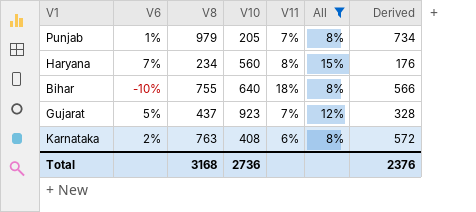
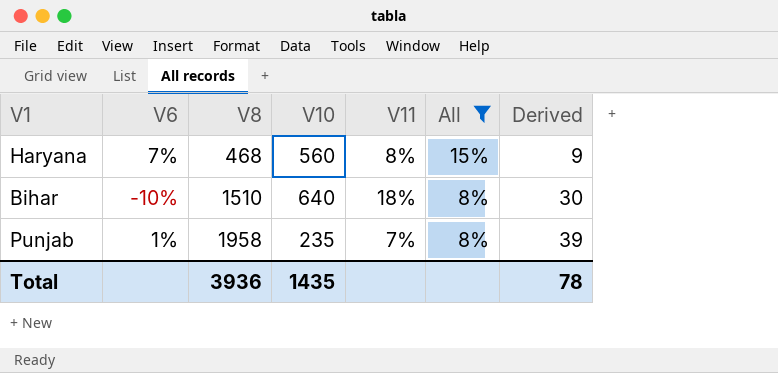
row order: none -> V8 ascending
column Derived | formula: [V8] * 0.75 -> [V8] * 0.02
row Gujarat: 5% | 437 | 923 | 7% | 12% | 328 -> none
row Karnataka: 2% | 763 | 408 | 6% | 8% | 572 -> none
Haryana | V8: 234 -> 468
Bihar | V8: 755 -> 1510
Punjab | V8: 979 -> 1958
Punjab | V10: 205 -> 235
Total | V8: 3168 -> 3936
Total | V10: 2736 -> 1435
Total | Derived: 2376 -> 78

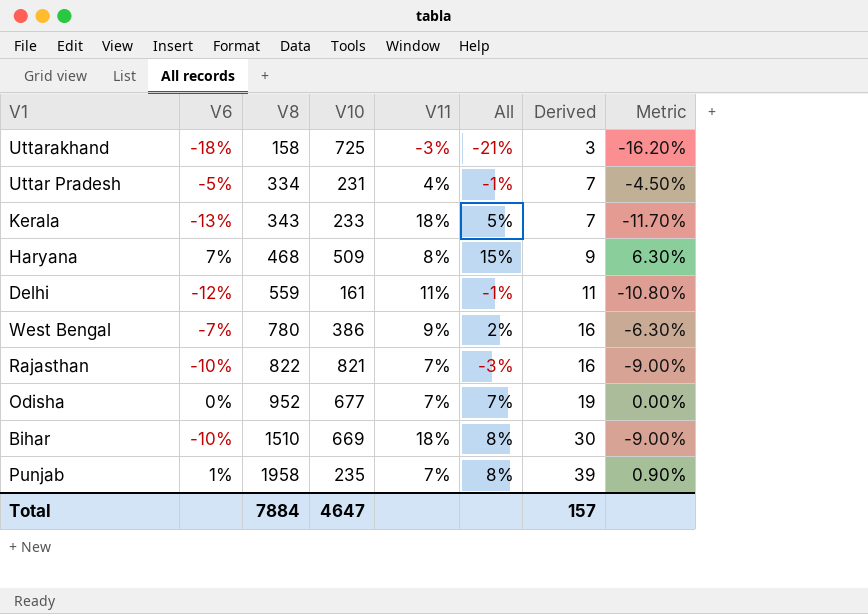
filter: All >= 8% -> none
column Metric | formula: none -> [V6] * 0.9
Haryana | V10: 560 -> 509
Bihar | V10: 640 -> 669
Total | V8: 3936 -> 7884
Total | V10: 1435 -> 4647
Total | Derived: 78 -> 157

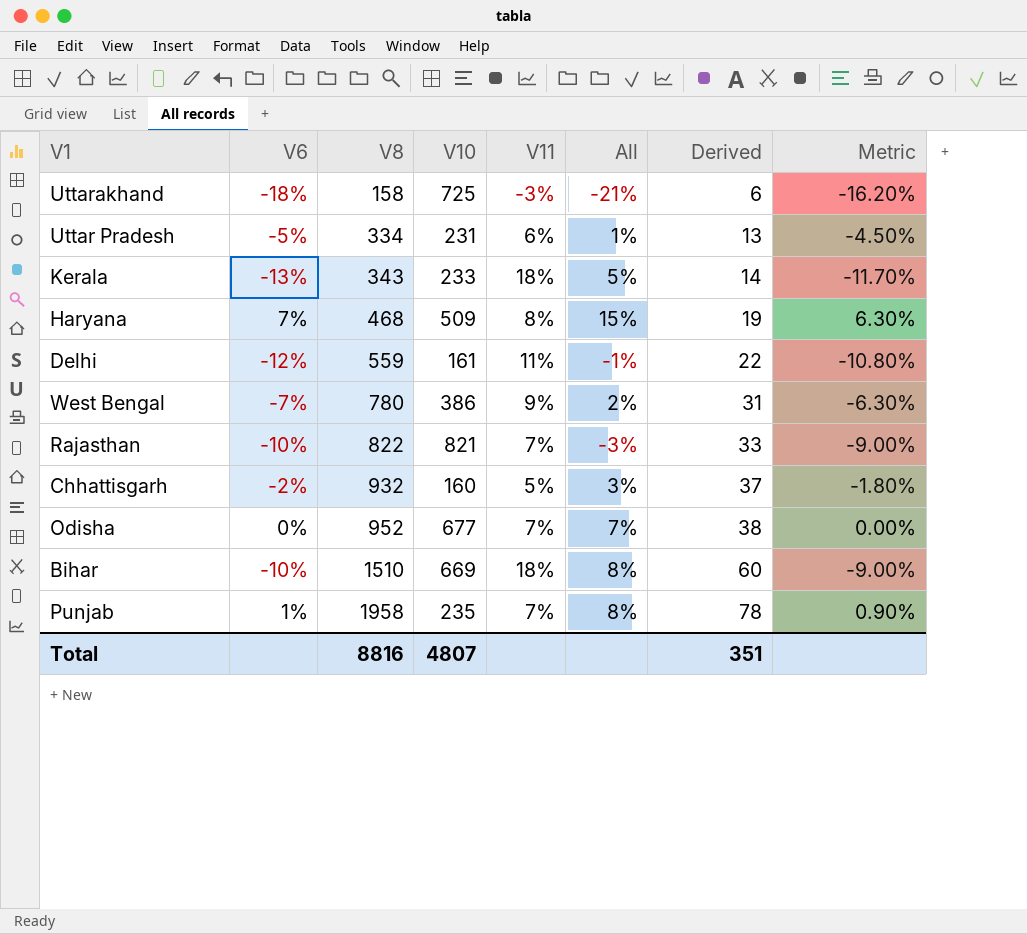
column Derived | formula: [V8] * 0.02 -> [V8] * 0.04
Uttar Pradesh | V11: 4% -> 6%
Uttar Pradesh | All: -1% -> 1%
row Chhattisgarh: none -> -2% | 932 | 160 | 5% | 3% | 37 | -1.80%
Total | V8: 7884 -> 8816
Total | V10: 4647 -> 4807
Total | Derived: 157 -> 351

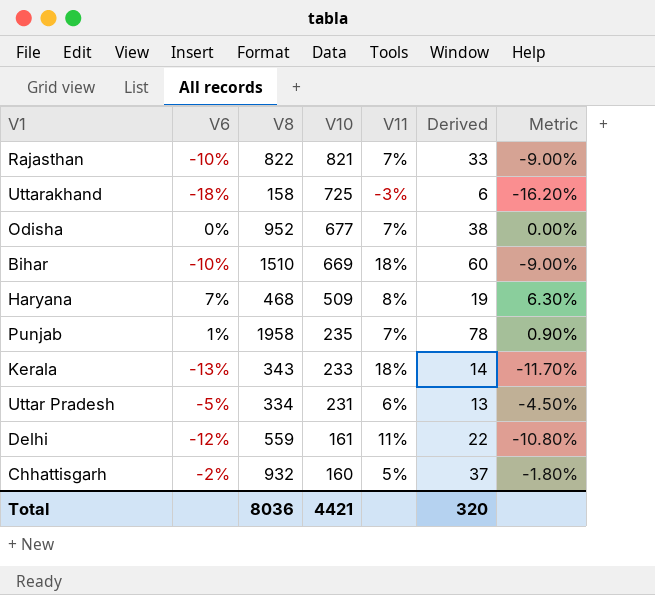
row order: V8 ascending -> V10 descending
column All | formula: [V6] + [V11] -> none
row West Bengal: -7% | 780 | 386 | 9% | 2% | 31 | -6.30% -> none
Total | V8: 8816 -> 8036
Total | V10: 4807 -> 4421
Total | Derived: 351 -> 320

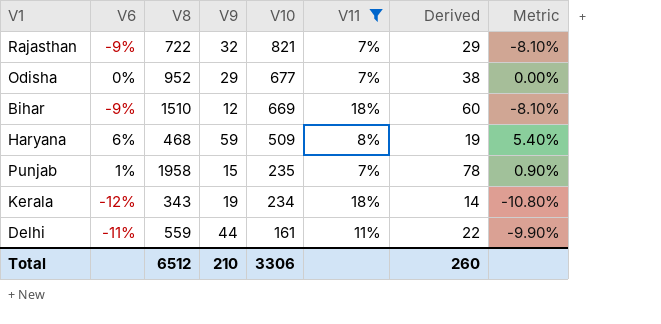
filter: none -> V11 >= 7%
column V9 | position: none -> 4
Rajasthan | V6: -10% -> -9%
Rajasthan | V8: 822 -> 722
Rajasthan | Derived: 33 -> 29
Rajasthan | Metric: -9.00% -> -8.10%
Bihar | V6: -10% -> -9%
Bihar | Metric: -9.00% -> -8.10%
Haryana | V6: 7% -> 6%
Haryana | Metric: 6.30% -> 5.40%
Kerala | V6: -13% -> -12%
Kerala | V10: 233 -> 234
Kerala | Metric: -11.70% -> -10.80%
Delhi | V6: -12% -> -11%
Delhi | Metric: -10.80% -> -9.90%
Total | V8: 8036 -> 6512
Total | V10: 4421 -> 3306
Total | Derived: 320 -> 260

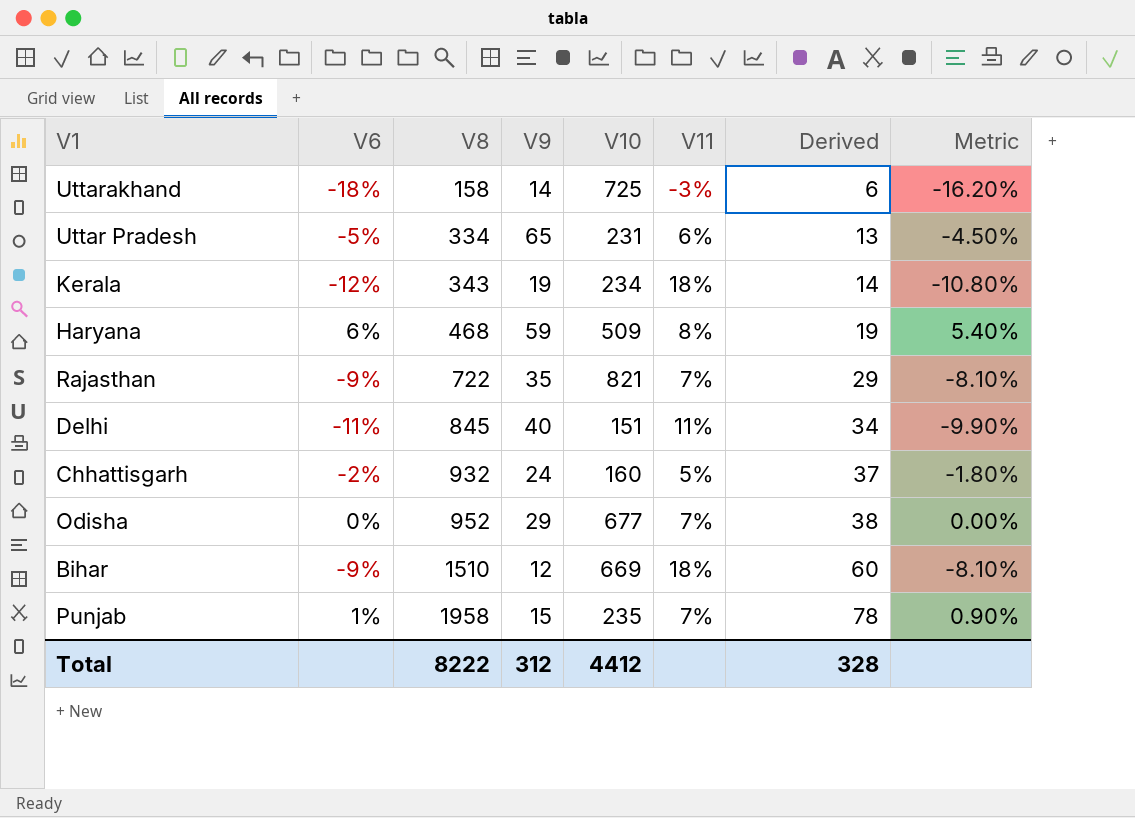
filter: V11 >= 7% -> none
row order: V10 descending -> V8 ascending
Rajasthan | V9: 32 -> 35
Delhi | V8: 559 -> 845
Delhi | V9: 44 -> 40
Delhi | V10: 161 -> 151
Delhi | Derived: 22 -> 34
Total | V8: 6512 -> 8222
Total | V9: 210 -> 312
Total | V10: 3306 -> 4412
Total | Derived: 260 -> 328

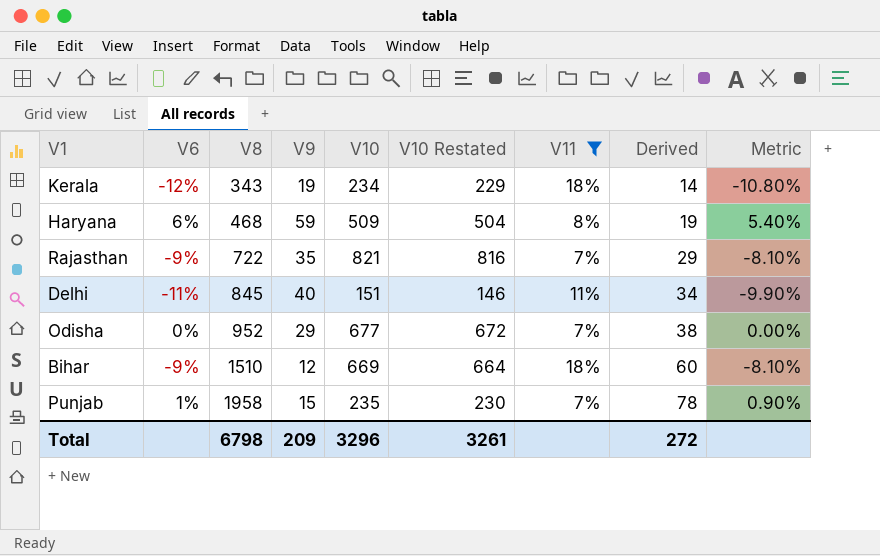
filter: none -> V11 >= 7%
column V10 Restated | formula: none -> [V10] - 5
Total | V8: 8222 -> 6798
Total | V9: 312 -> 209
Total | V10: 4412 -> 3296
Total | Derived: 328 -> 272

